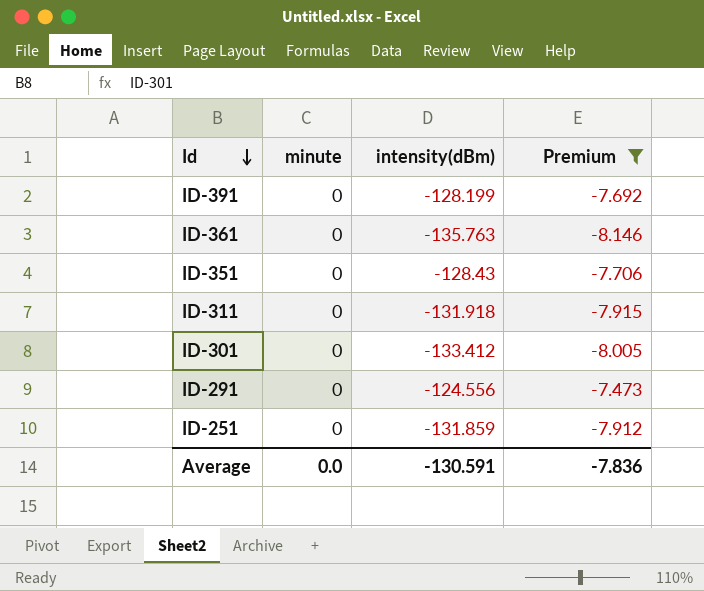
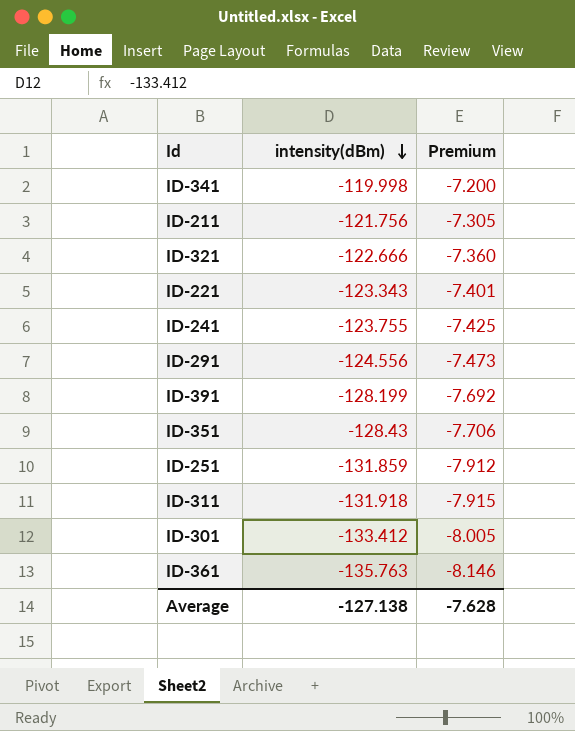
filter: Premium <= -7.473 -> none
row order: Id descending -> intensity(dBm) descending
column minute | position: 2 -> none
Average | intensity(dBm): -130.591 -> -127.138
Average | Premium: -7.836 -> -7.628

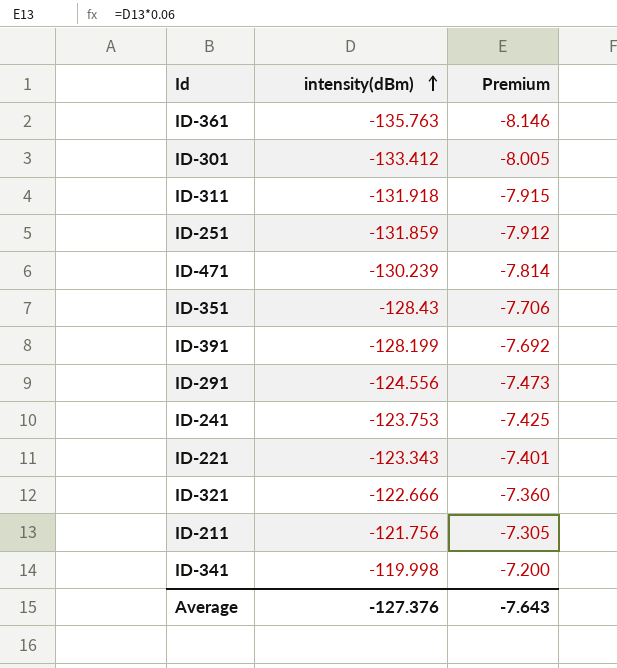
row order: intensity(dBm) descending -> intensity(dBm) ascending
row ID-471: none -> -130.239 | -7.814
ID-241 | intensity(dBm): -123.755 -> -123.753
Average | intensity(dBm): -127.138 -> -127.376
Average | Premium: -7.628 -> -7.643

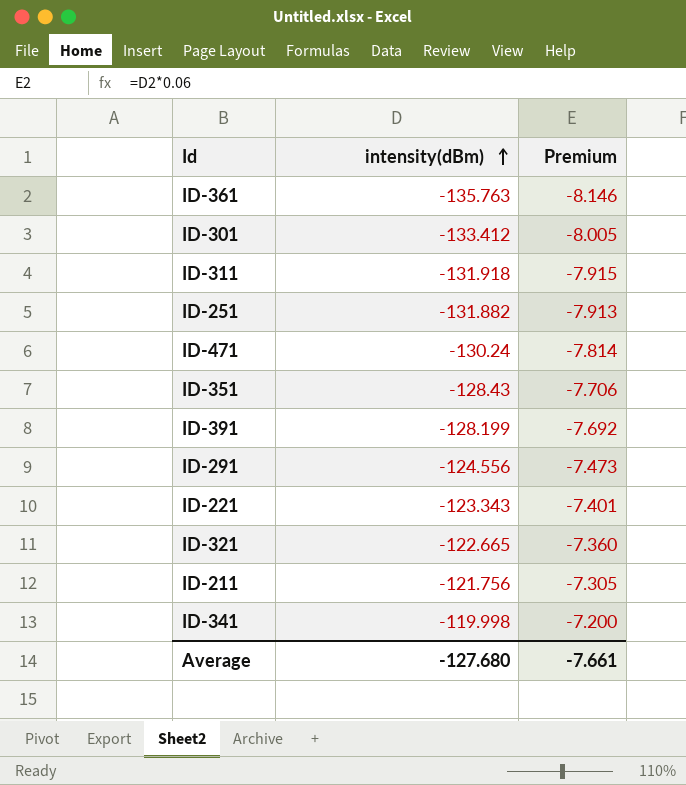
row ID-241: -123.753 | -7.425 -> none
ID-251 | intensity(dBm): -131.859 -> -131.882
ID-251 | Premium: -7.912 -> -7.913
ID-471 | intensity(dBm): -130.239 -> -130.24
ID-321 | intensity(dBm): -122.666 -> -122.665
Average | intensity(dBm): -127.376 -> -127.680
Average | Premium: -7.643 -> -7.661

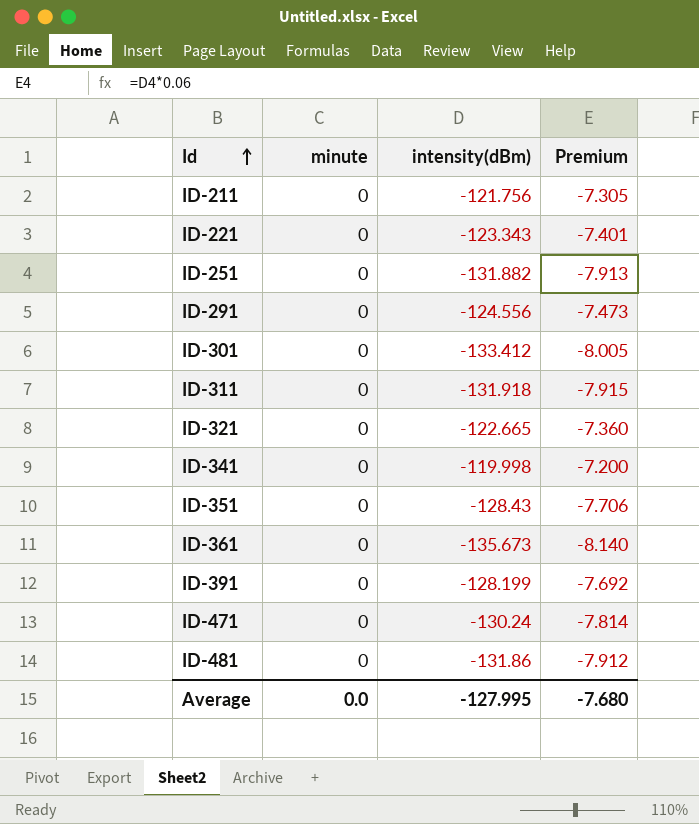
row order: intensity(dBm) ascending -> Id ascending
column minute | position: none -> 2
ID-361 | intensity(dBm): -135.763 -> -135.673
ID-361 | Premium: -8.146 -> -8.140
row ID-481: none -> 0 | -131.86 | -7.912
Average | intensity(dBm): -127.680 -> -127.995
Average | Premium: -7.661 -> -7.680

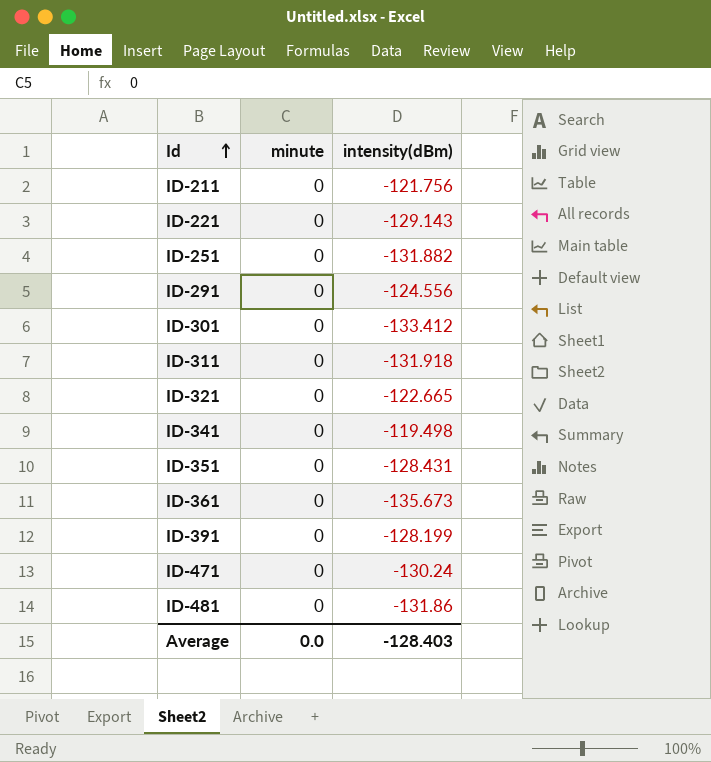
column Premium | formula: [intensity(dBm)] * 0.06 -> none
ID-221 | intensity(dBm): -123.343 -> -129.143
ID-341 | intensity(dBm): -119.998 -> -119.498
ID-351 | intensity(dBm): -128.43 -> -128.431
Average | intensity(dBm): -127.995 -> -128.403

